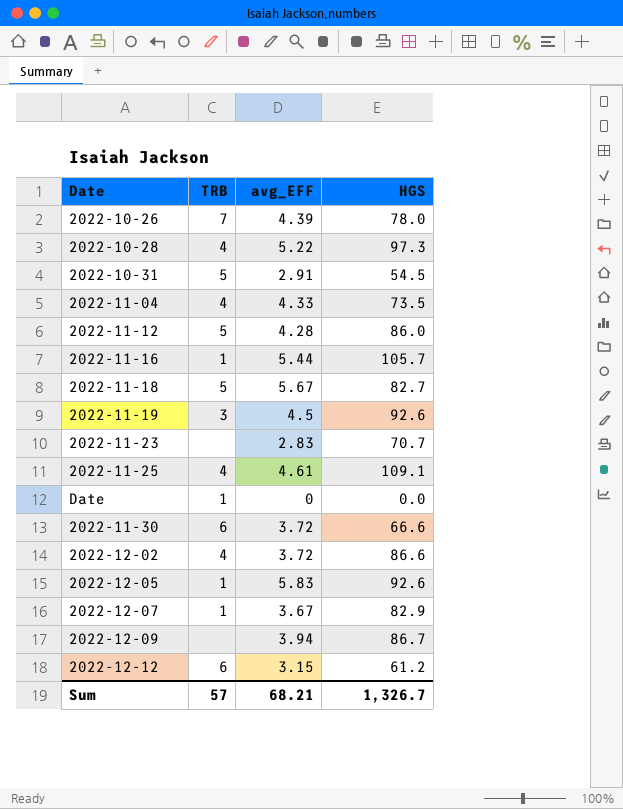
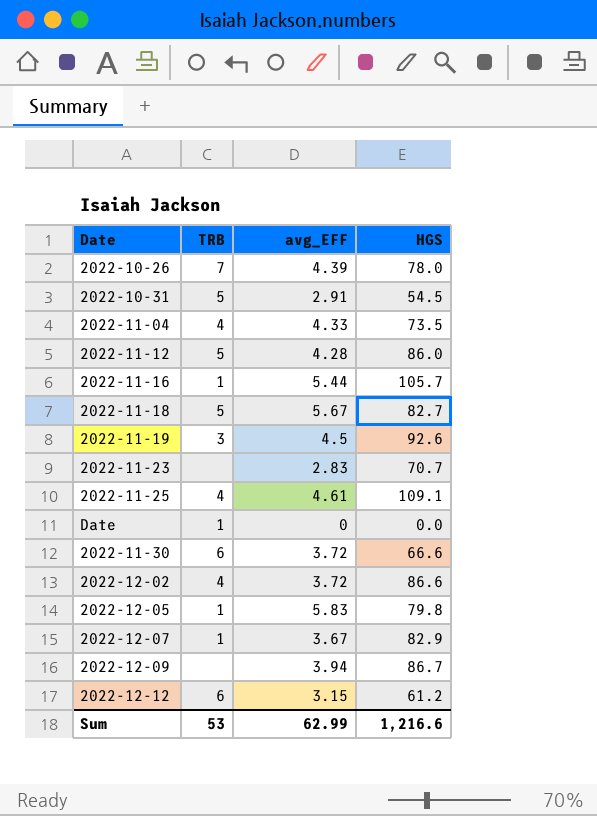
row 2022-10-28: 4 | 5.22 | 97.3 -> none
2022-12-05 | HGS: 92.6 -> 79.8
Sum | TRB: 57 -> 53
Sum | avg_EFF: 68.21 -> 62.99
Sum | HGS: 1,326.7 -> 1,216.6

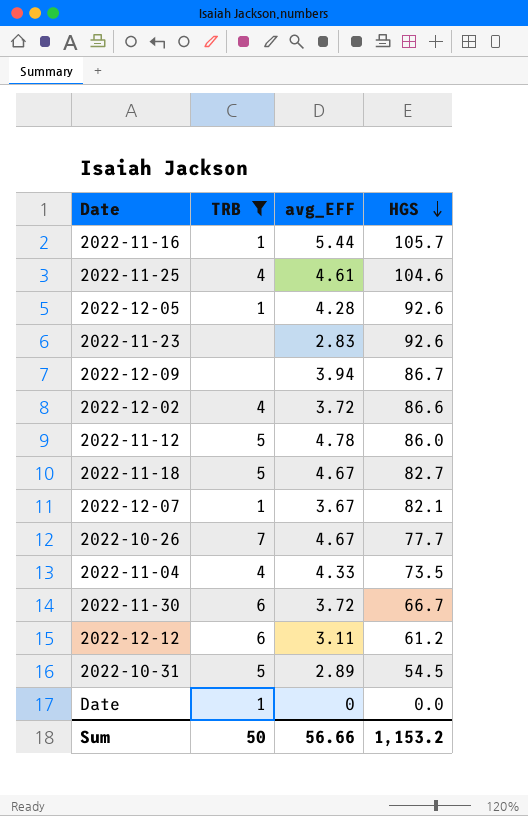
filter: none -> TRB != 3
row order: none -> HGS descending
2022-11-25 | HGS: 109.1 -> 104.6
2022-12-05 | avg_EFF: 5.83 -> 4.28
2022-12-05 | HGS: 79.8 -> 92.6
2022-11-23 | HGS: 70.7 -> 92.6
2022-11-12 | avg_EFF: 4.28 -> 4.78
2022-11-18 | avg_EFF: 5.67 -> 4.67
2022-12-07 | HGS: 82.9 -> 82.1
2022-10-26 | avg_EFF: 4.39 -> 4.67
2022-10-26 | HGS: 78.0 -> 77.7
2022-11-30 | HGS: 66.6 -> 66.7
2022-12-12 | avg_EFF: 3.15 -> 3.11
2022-10-31 | avg_EFF: 2.91 -> 2.89
Sum | TRB: 53 -> 50
Sum | avg_EFF: 62.99 -> 56.66
Sum | HGS: 1,216.6 -> 1,153.2

